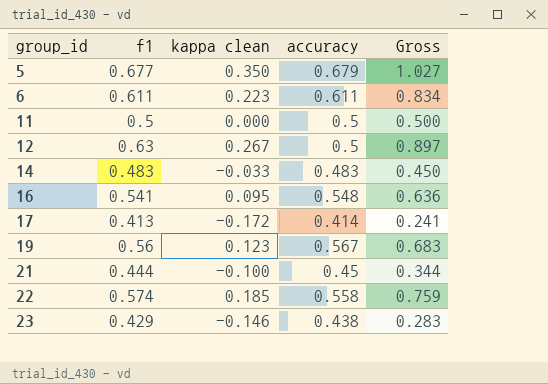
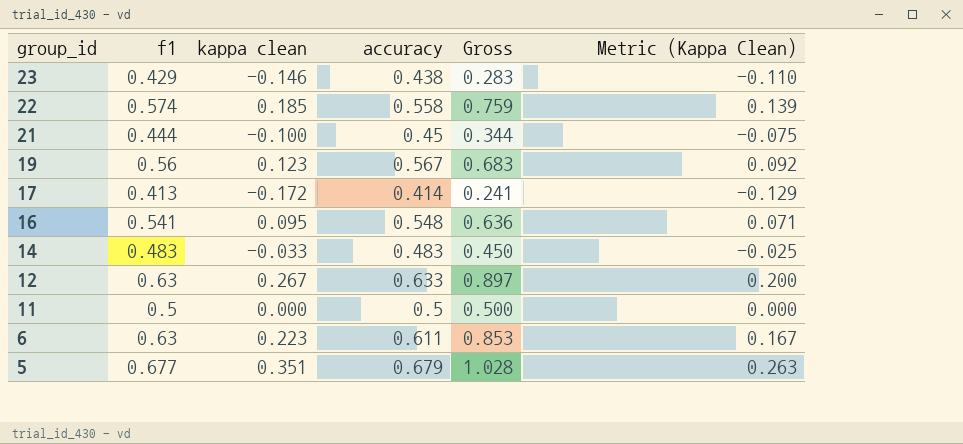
row order: group_id ascending -> group_id descending
column Metric (Kappa Clean) | formula: none -> [kappa clean] * 0.75
12 | accuracy: 0.5 -> 0.633
6 | f1: 0.611 -> 0.63
6 | Gross: 0.834 -> 0.853
5 | kappa clean: 0.350 -> 0.351
5 | Gross: 1.027 -> 1.028

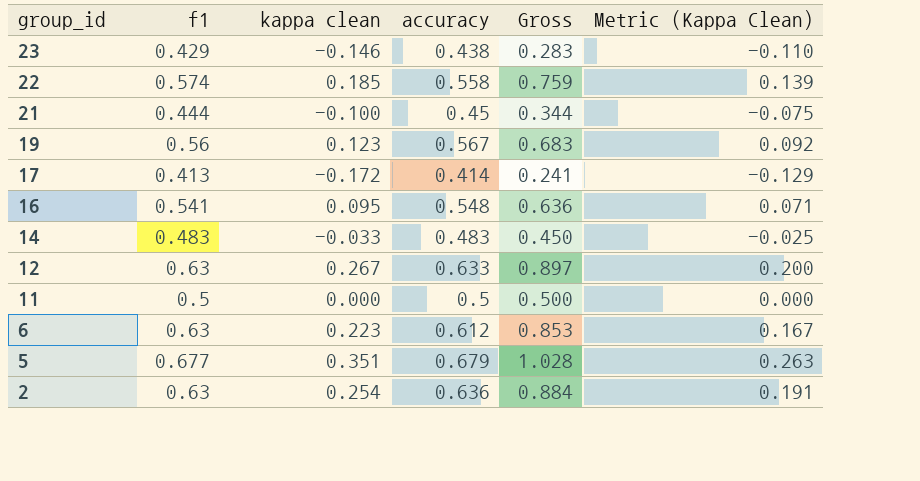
6 | accuracy: 0.611 -> 0.612
row 2: none -> 0.63 | 0.254 | 0.636 | 0.884 | 0.191

